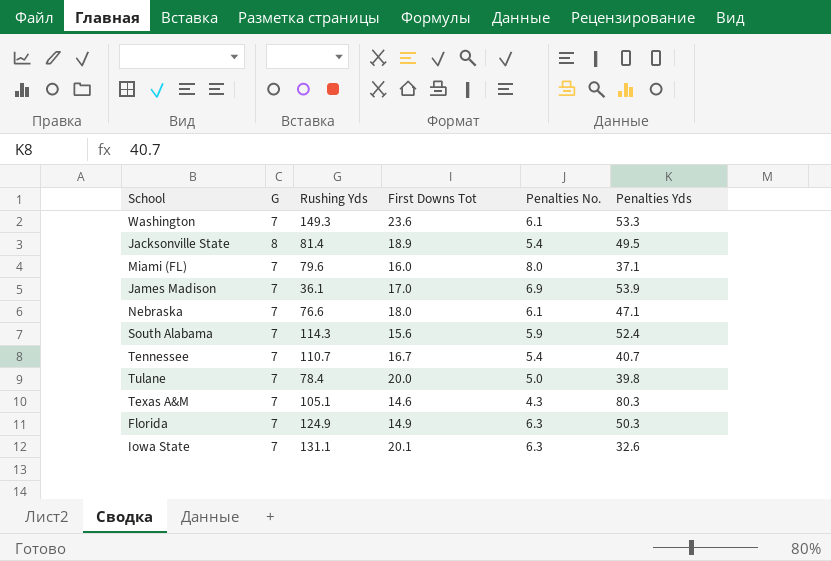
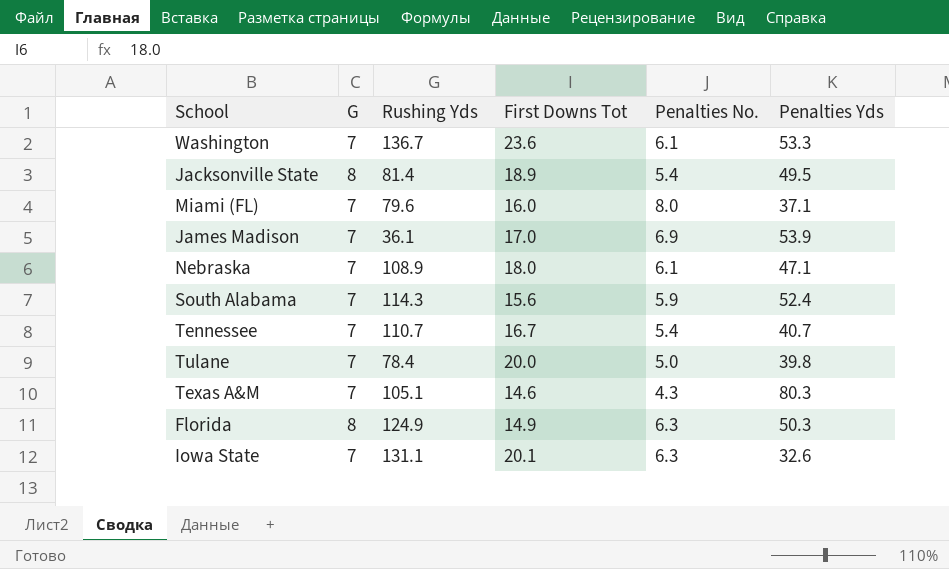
Washington | Rushing Yds: 149.3 -> 136.7
Nebraska | Rushing Yds: 76.6 -> 108.9
Florida | G: 7 -> 8

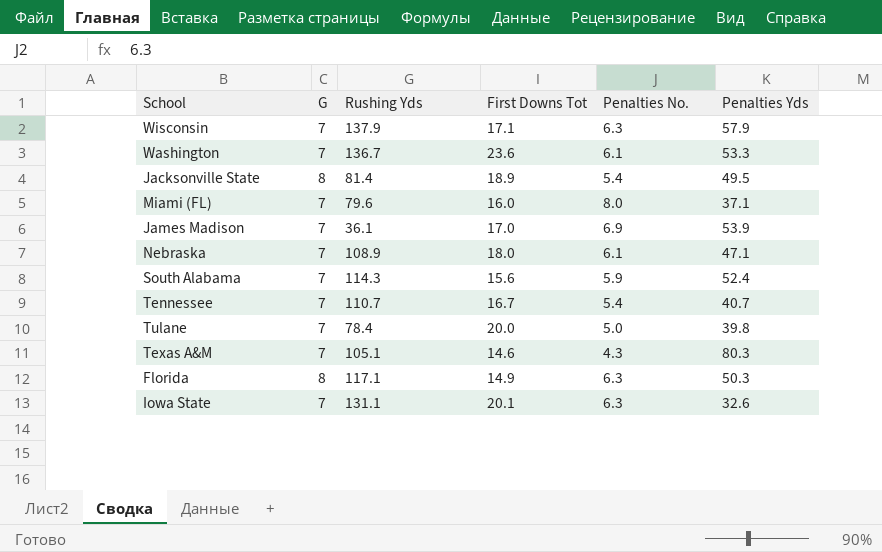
row Wisconsin: none -> 7 | 137.9 | 17.1 | 6.3 | 57.9
Florida | Rushing Yds: 124.9 -> 117.1

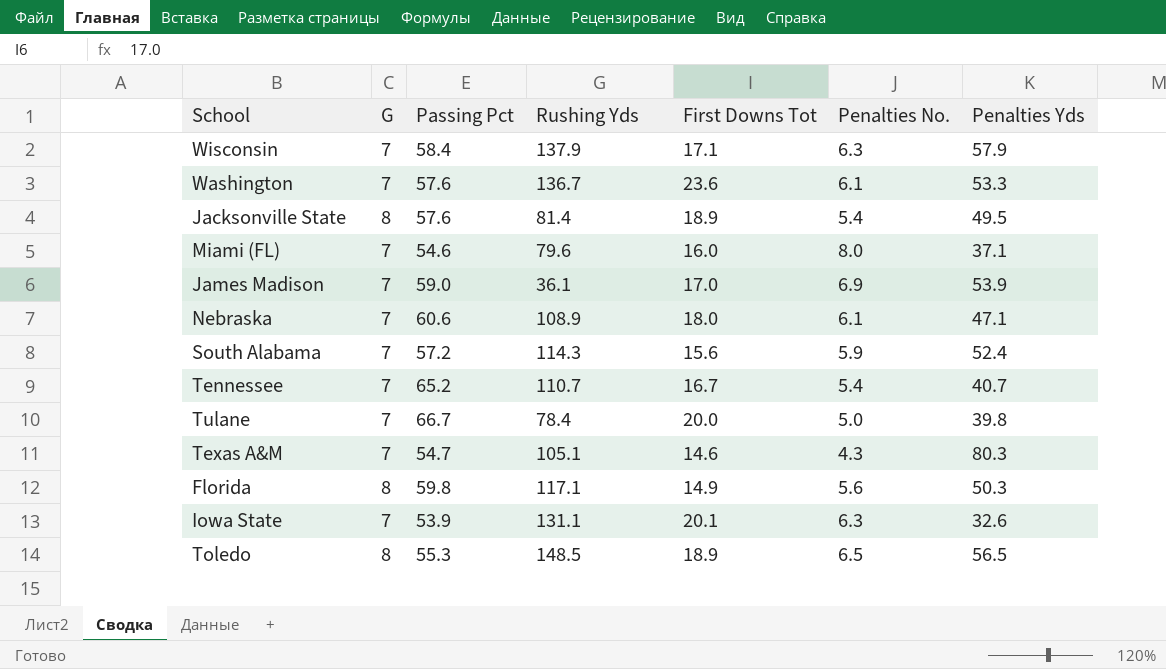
column Passing Pct | position: none -> 3
Florida | Penalties No.: 6.3 -> 5.6
row Toledo: none -> 8 | 55.3 | 148.5 | 18.9 | 6.5 | 56.5

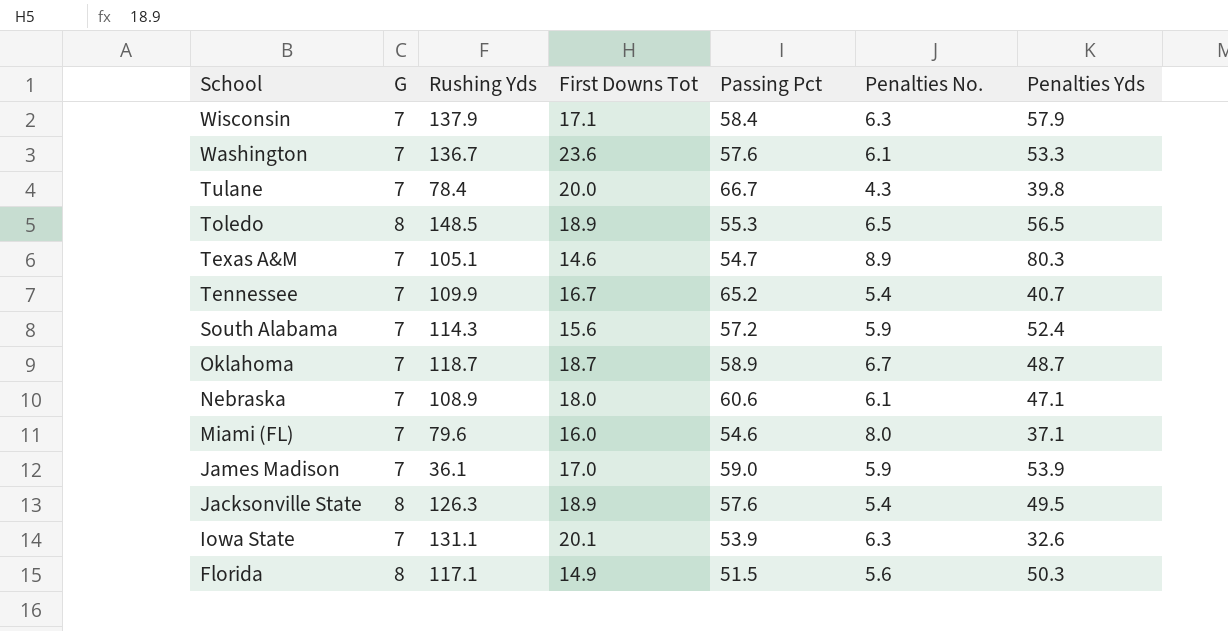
row order: none -> School descending
column Passing Pct | position: 3 -> 5
Tulane | Penalties No.: 5.0 -> 4.3
Texas A&M | Penalties No.: 4.3 -> 8.9
Tennessee | Rushing Yds: 110.7 -> 109.9
row Oklahoma: none -> 7 | 118.7 | 18.7 | 58.9 | 6.7 | 48.7
James Madison | Penalties No.: 6.9 -> 5.9
Jacksonville State | Rushing Yds: 81.4 -> 126.3
Florida | Passing Pct: 59.8 -> 51.5

